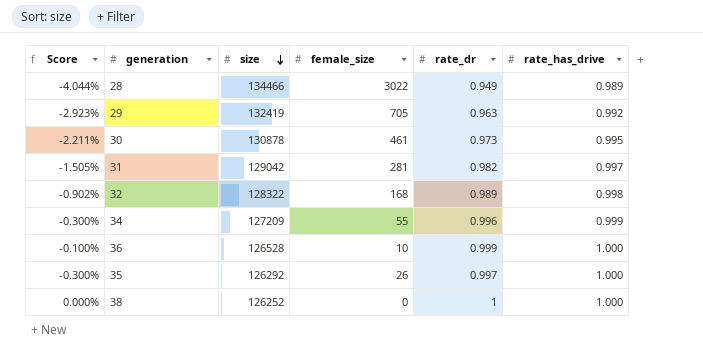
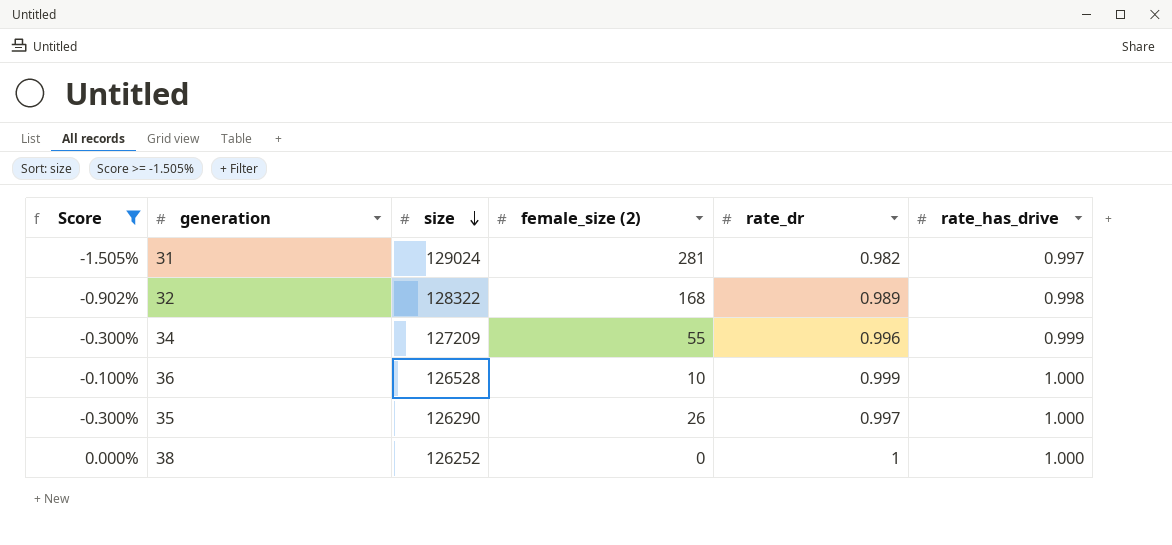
filter: none -> Score >= -1.505%
column name: female_size -> female_size (2)
31 | size: 129042 -> 129024
35 | size: 126292 -> 126290

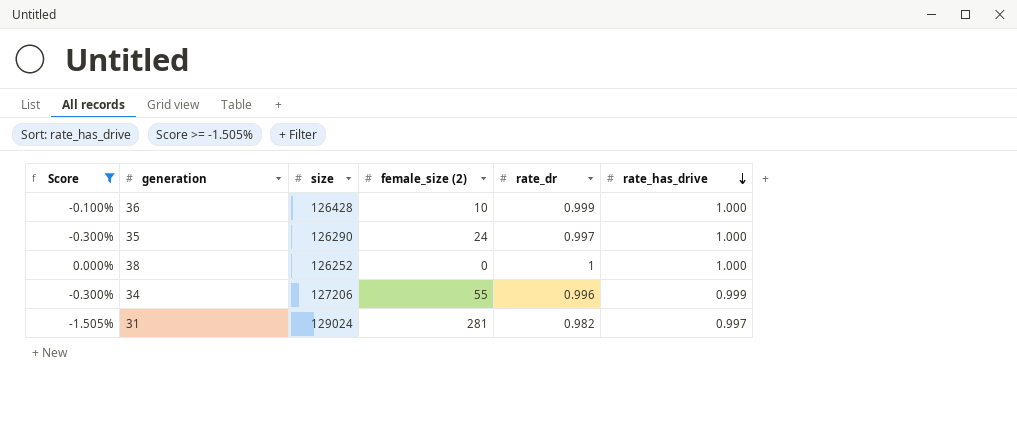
row order: size descending -> rate_has_drive descending
row 32: -0.902% | 128322 | 168 | 0.989 | 0.998 -> none
36 | size: 126528 -> 126428
35 | female_size (2): 26 -> 24
34 | size: 127209 -> 127206

